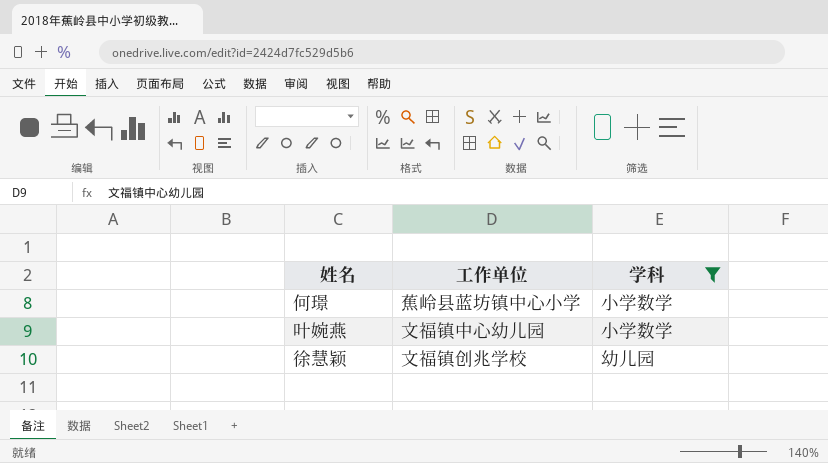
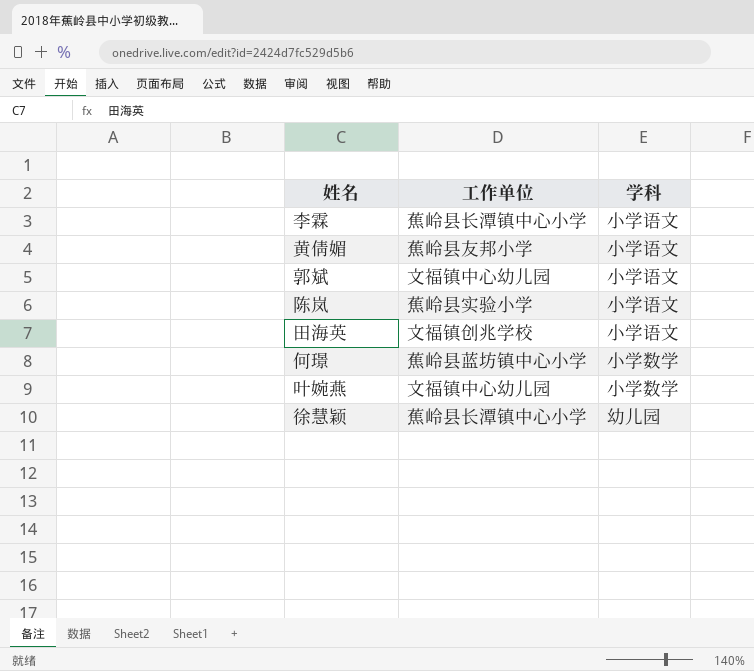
filter: 学科 != 小学语文 -> none
徐慧颖 | 工作单位: 文福镇创兆学校 -> 蕉岭县长潭镇中心小学

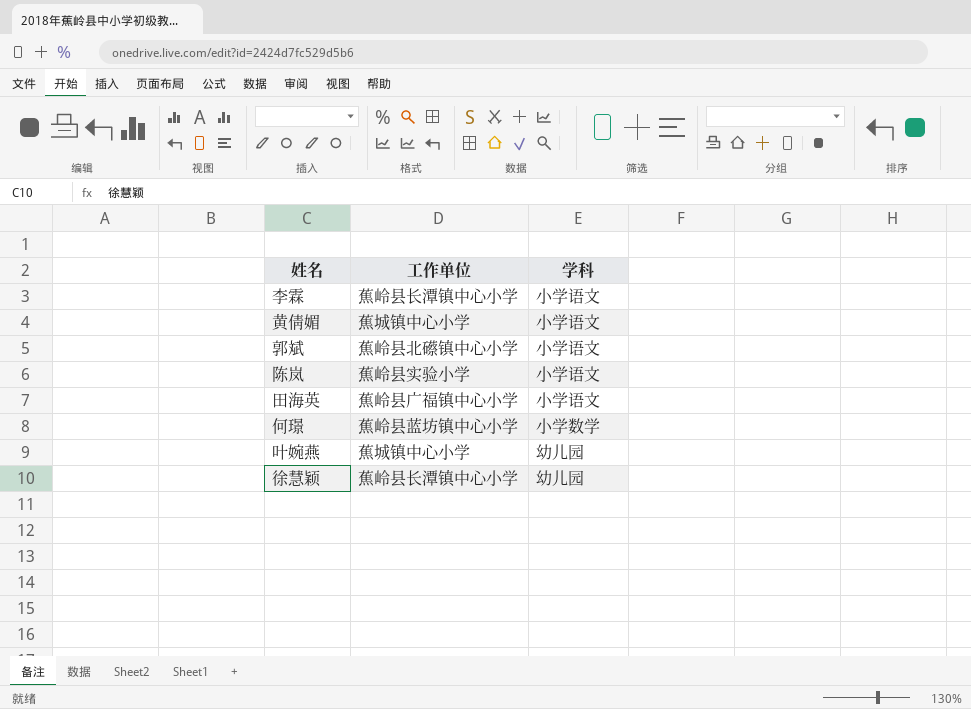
黄倩媚 | 工作单位: 蕉岭县友邦小学 -> 蕉城镇中心小学
郭斌 | 工作单位: 文福镇中心幼儿园 -> 蕉岭县北礤镇中心小学
田海英 | 工作单位: 文福镇创兆学校 -> 蕉岭县广福镇中心小学
叶婉燕 | 工作单位: 文福镇中心幼儿园 -> 蕉城镇中心小学
叶婉燕 | 学科: 小学数学 -> 幼儿园

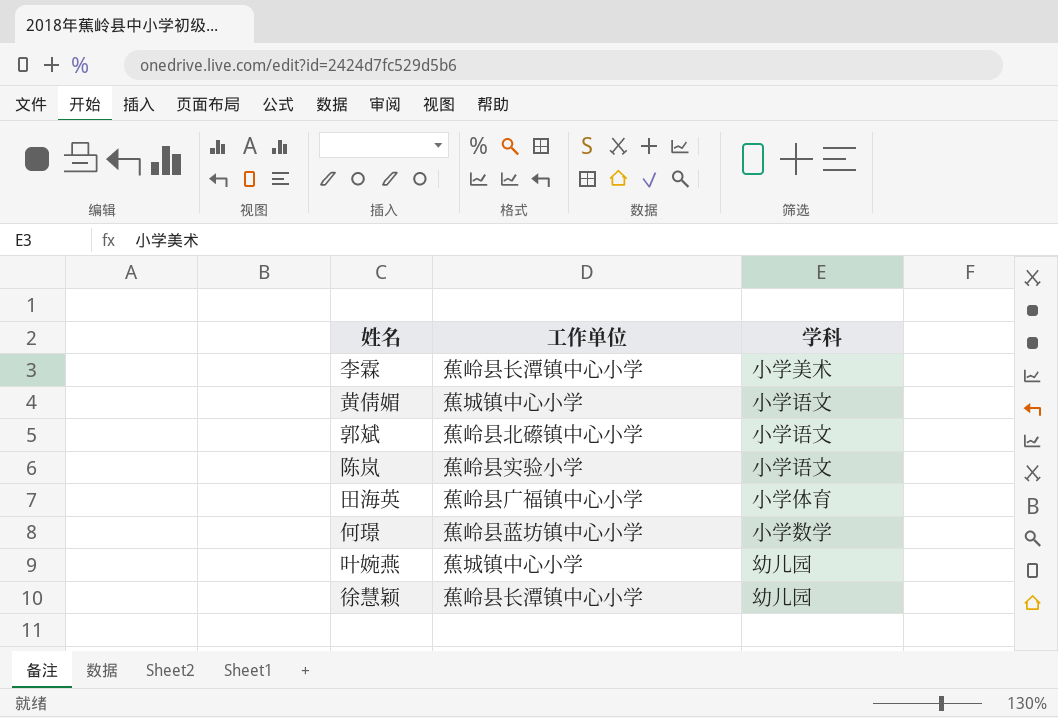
李霖 | 学科: 小学语文 -> 小学美术
田海英 | 学科: 小学语文 -> 小学体育

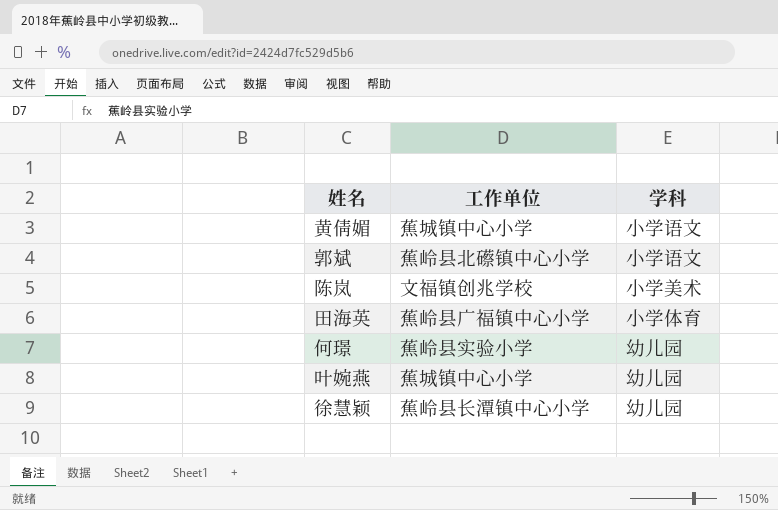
row 李霖: 蕉岭县长潭镇中心小学 | 小学美术 -> none
陈岚 | 工作单位: 蕉岭县实验小学 -> 文福镇创兆学校
陈岚 | 学科: 小学语文 -> 小学美术
何璟 | 工作单位: 蕉岭县蓝坊镇中心小学 -> 蕉岭县实验小学
何璟 | 学科: 小学数学 -> 幼儿园

